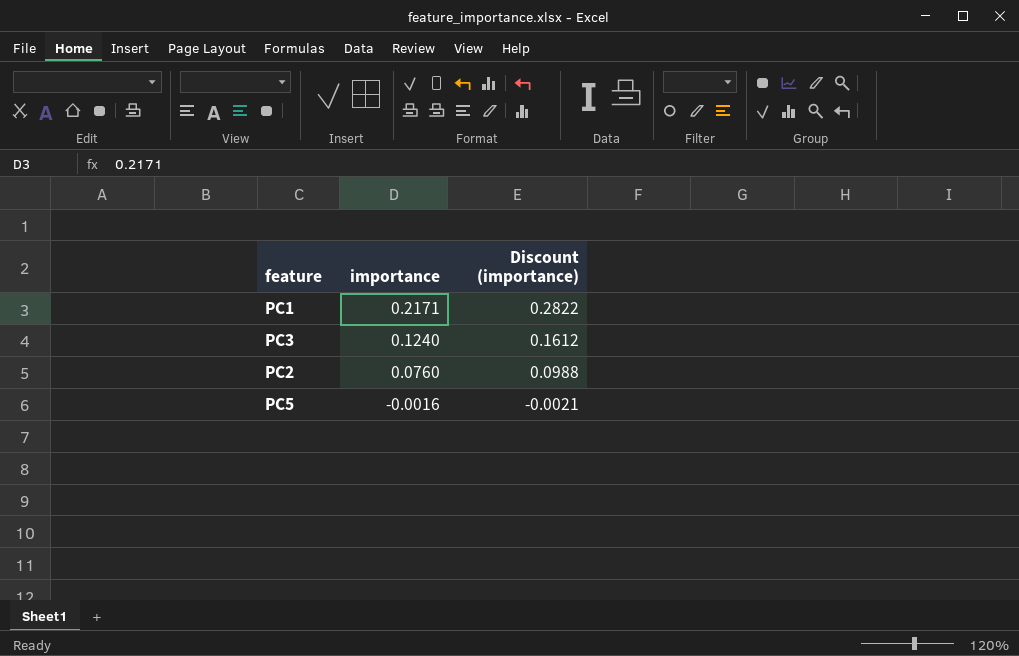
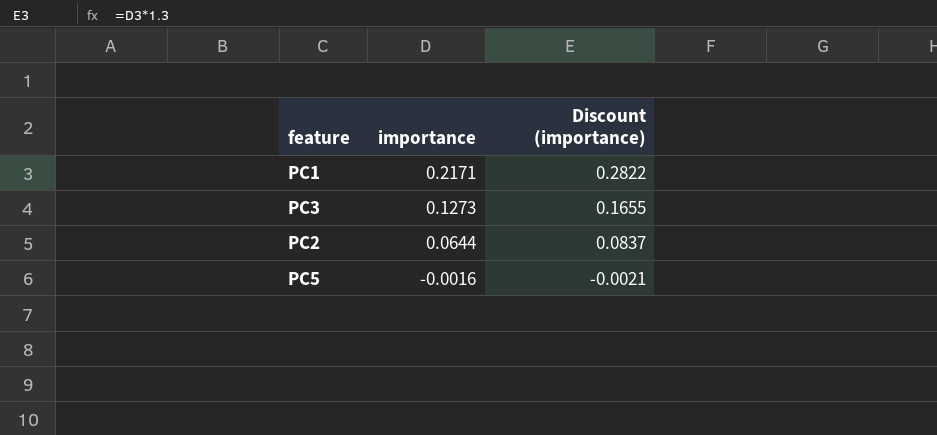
PC3 | importance: 0.1240 -> 0.1273
PC3 | Discount (importance): 0.1612 -> 0.1655
PC2 | importance: 0.0760 -> 0.0644
PC2 | Discount (importance): 0.0988 -> 0.0837

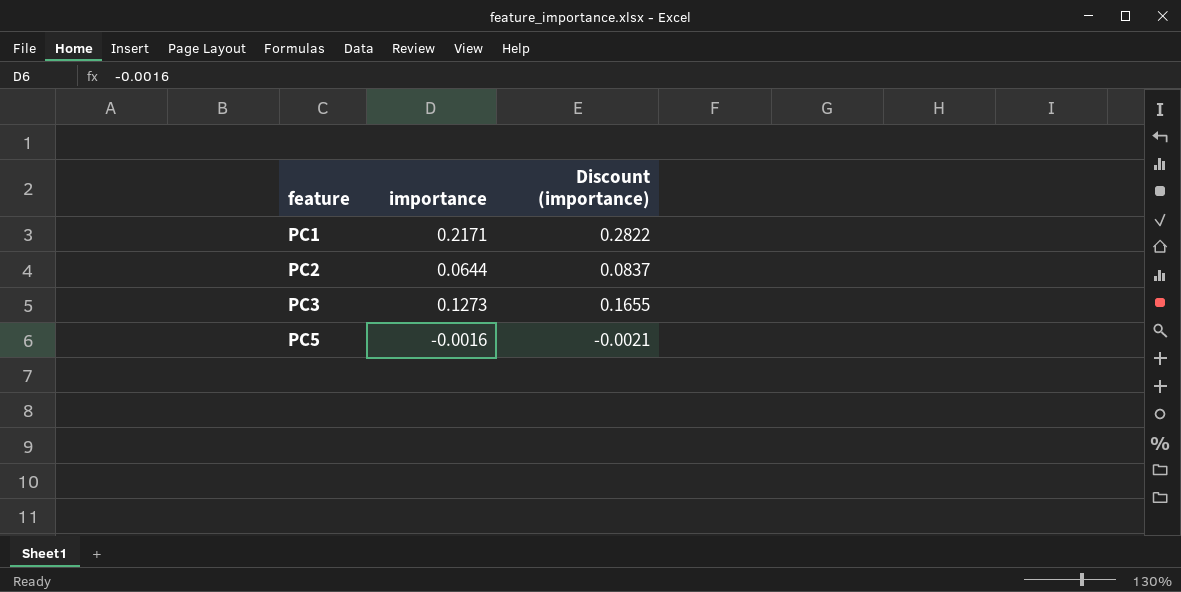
row order: importance descending -> feature ascending

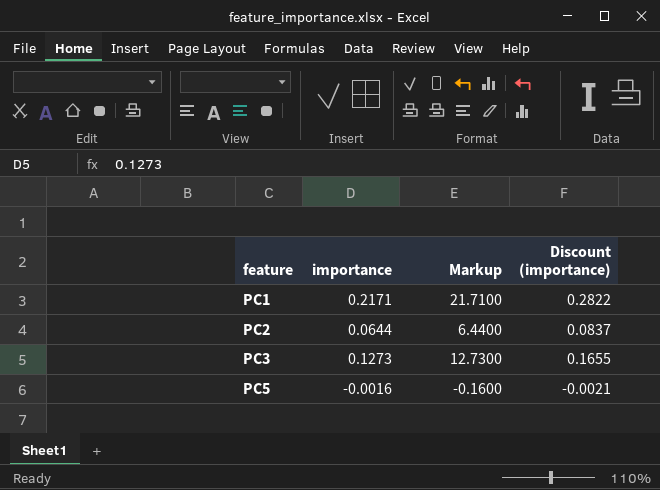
column Markup | formula: none -> [importance] * 100

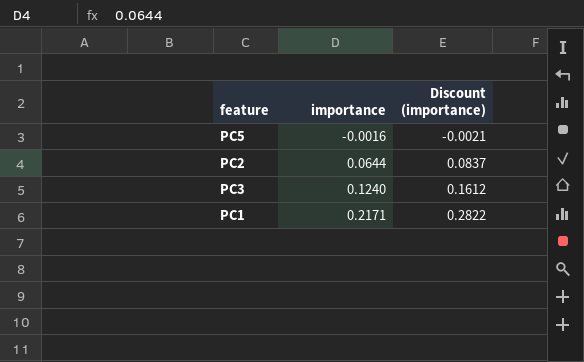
row order: feature ascending -> importance ascending
column Markup | formula: [importance] * 100 -> none
PC3 | importance: 0.1273 -> 0.1240
PC3 | Discount (importance): 0.1655 -> 0.1612

